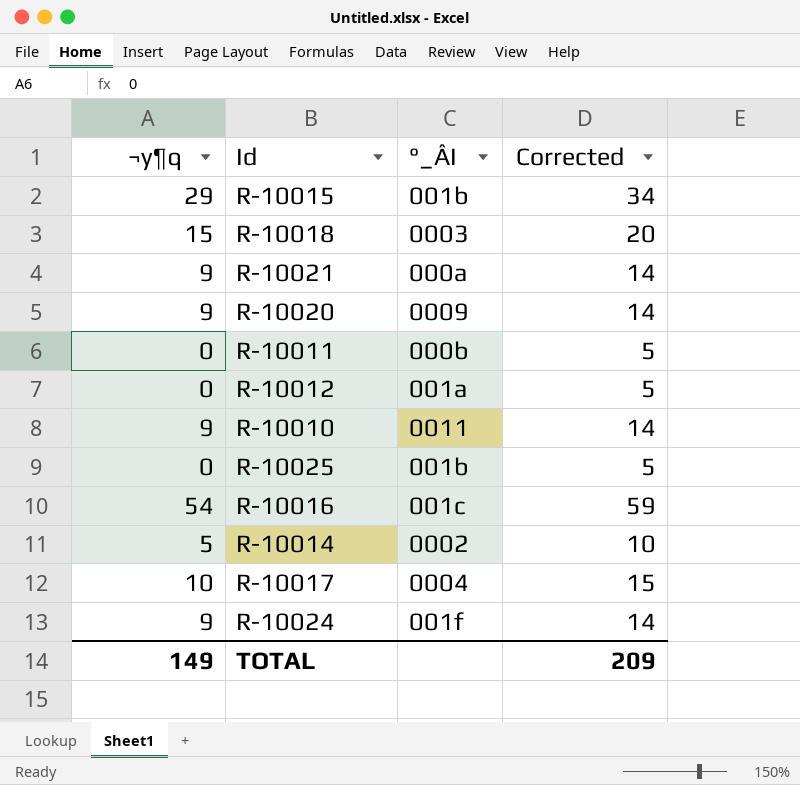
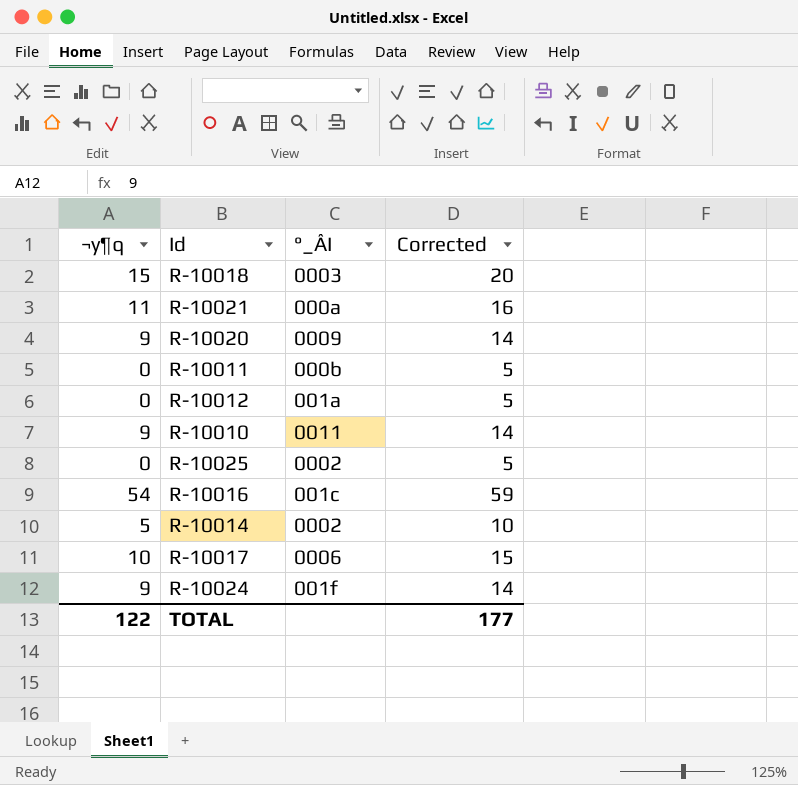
row R-10015: 29 | 001b | 34 -> none
R-10021 | ¬y¶q: 9 -> 11
R-10021 | Corrected: 14 -> 16
R-10025 | °_ÂI: 001b -> 0002
R-10017 | °_ÂI: 0004 -> 0006
TOTAL | ¬y¶q: 149 -> 122
TOTAL | Corrected: 209 -> 177

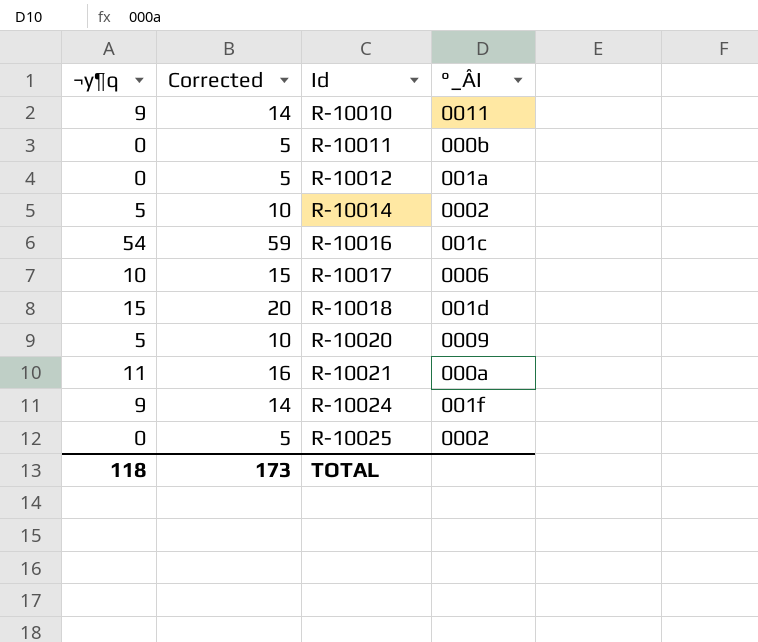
row order: none -> Id ascending
column Corrected | position: 4 -> 2
R-10018 | °_ÂI: 0003 -> 001d
R-10020 | ¬y¶q: 9 -> 5
R-10020 | Corrected: 14 -> 10
TOTAL | ¬y¶q: 122 -> 118
TOTAL | Corrected: 177 -> 173

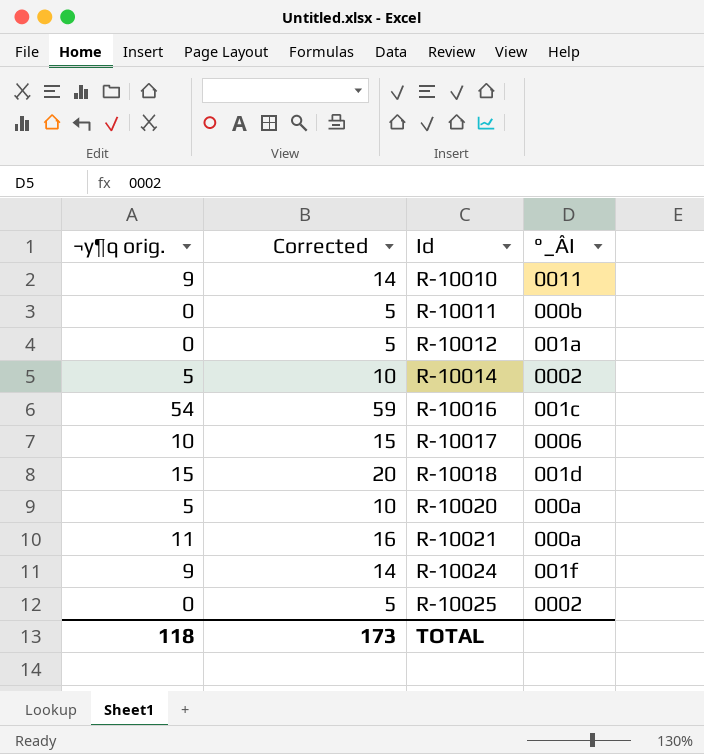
column name: ¬y¶q -> ¬y¶q orig.
R-10020 | °_ÂI: 0009 -> 000a

